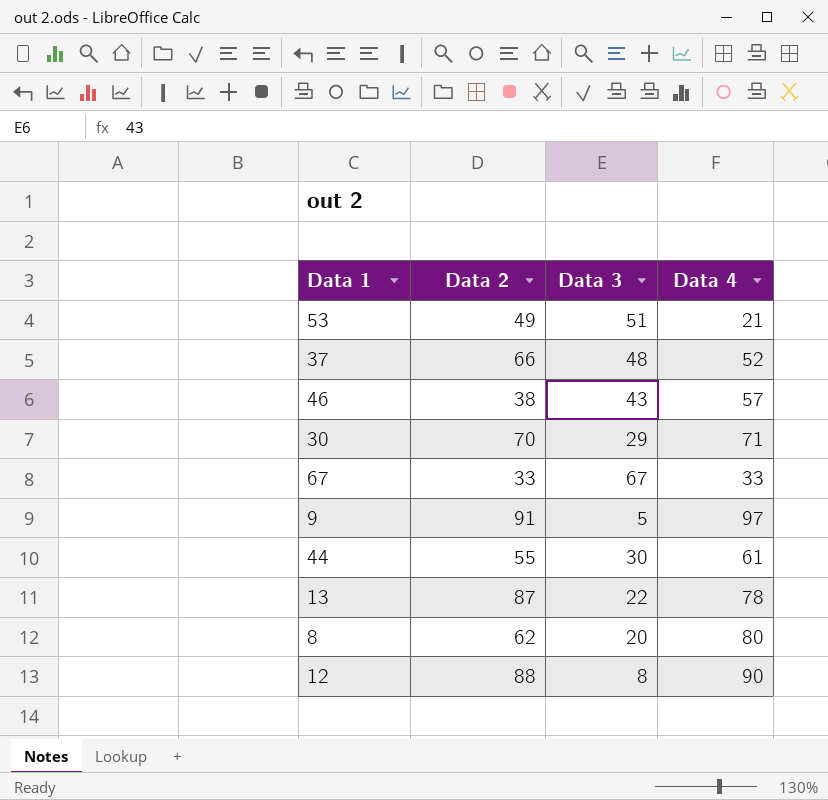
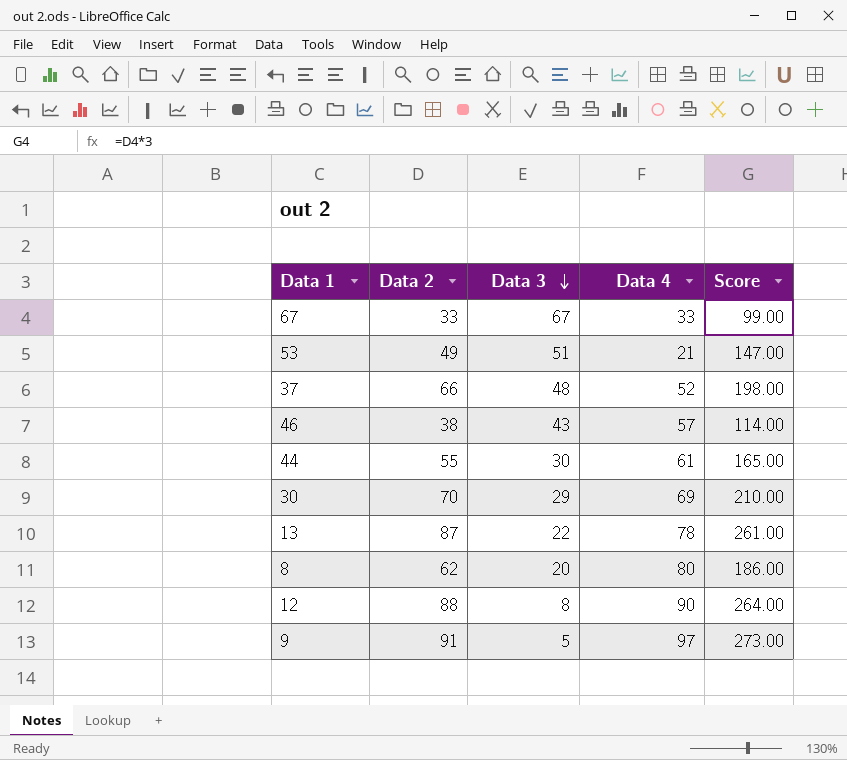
row order: none -> Data 3 descending
column Score | formula: none -> [Data 2] * 3
30 | Data 4: 71 -> 69

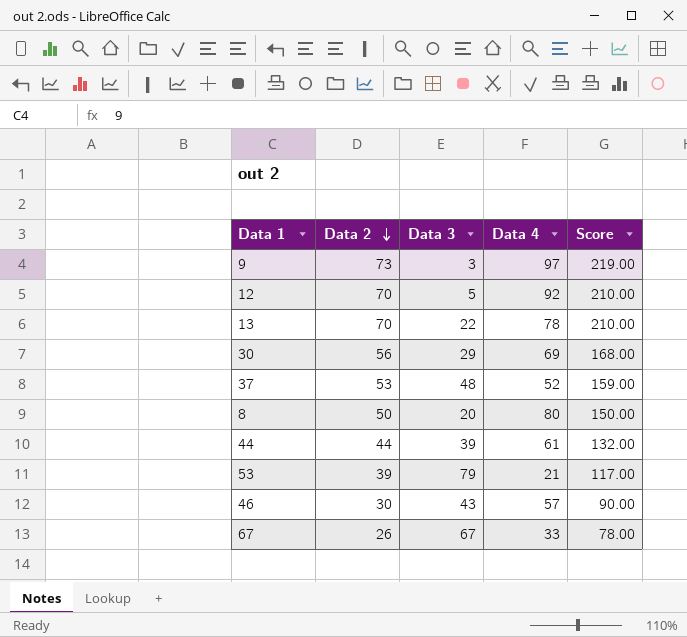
row order: Data 3 descending -> Data 2 descending
9 | Data 2: 91 -> 73
9 | Data 3: 5 -> 3
9 | Score: 273.00 -> 219.00
12 | Data 2: 88 -> 70
12 | Data 3: 8 -> 5
12 | Data 4: 90 -> 92
12 | Score: 264.00 -> 210.00
13 | Data 2: 87 -> 70
13 | Score: 261.00 -> 210.00
30 | Data 2: 70 -> 56
30 | Score: 210.00 -> 168.00
37 | Data 2: 66 -> 53
37 | Score: 198.00 -> 159.00
8 | Data 2: 62 -> 50
8 | Score: 186.00 -> 150.00
44 | Data 2: 55 -> 44
44 | Data 3: 30 -> 39
44 | Score: 165.00 -> 132.00
53 | Data 2: 49 -> 39
53 | Data 3: 51 -> 79
53 | Score: 147.00 -> 117.00
46 | Data 2: 38 -> 30
46 | Score: 114.00 -> 90.00
67 | Data 2: 33 -> 26
67 | Score: 99.00 -> 78.00

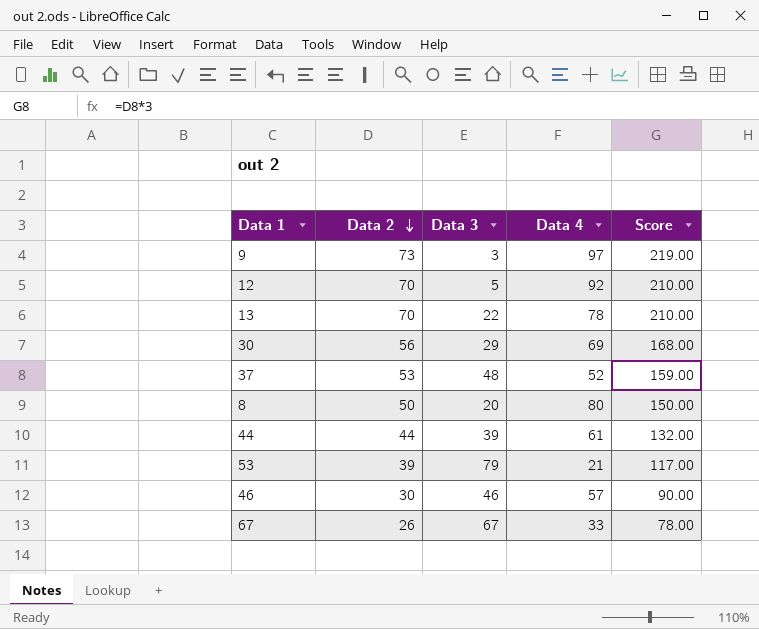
46 | Data 3: 43 -> 46

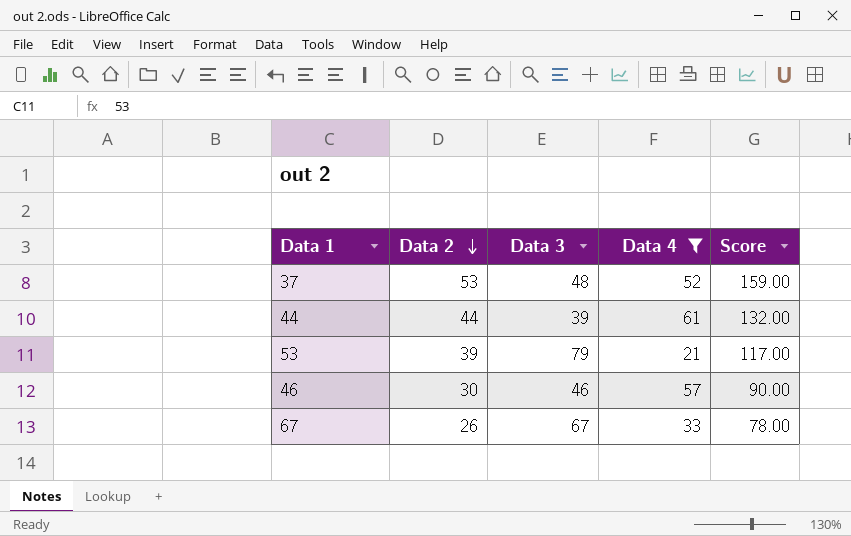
filter: none -> Data 4 <= 61

